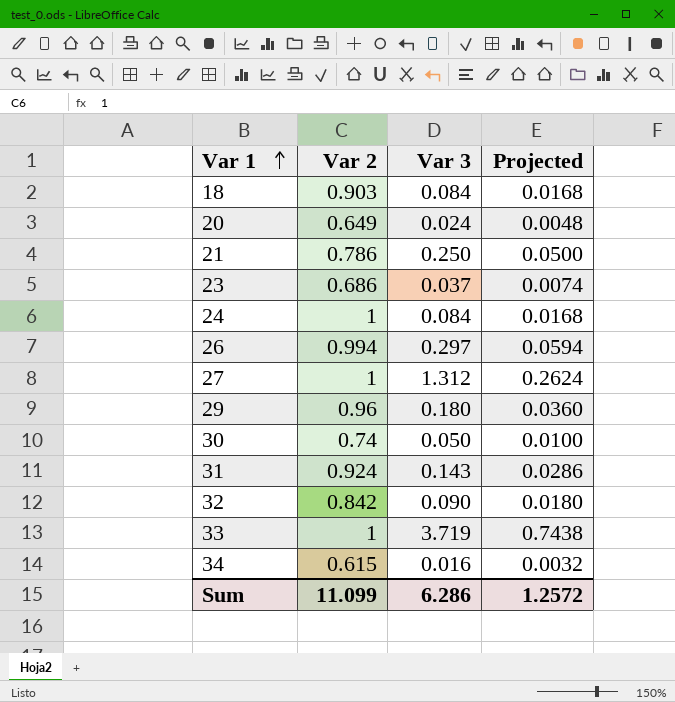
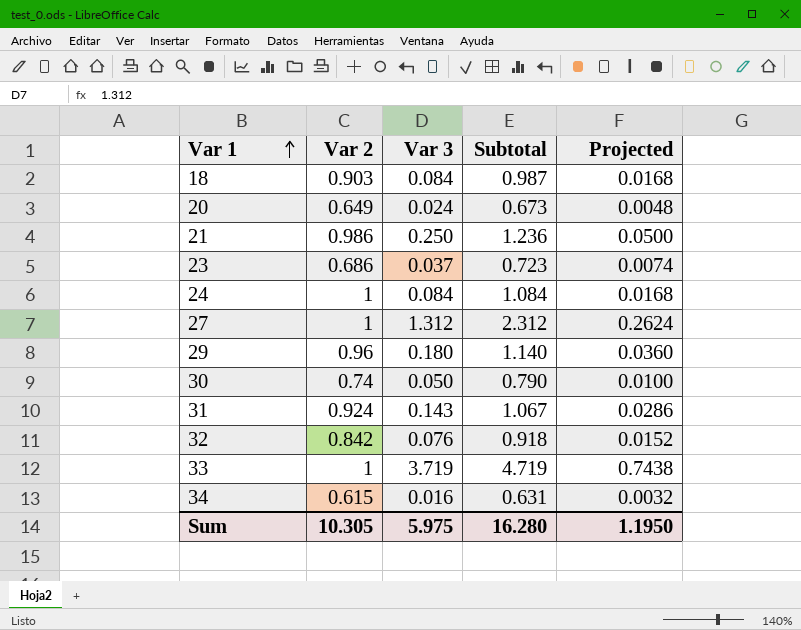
column Subtotal | formula: none -> [Var 2] + [Var 3]
row 26: 0.994 | 0.297 | 0.0594 -> none
21 | Var 2: 0.786 -> 0.986
32 | Var 3: 0.090 -> 0.076
32 | Projected: 0.0180 -> 0.0152
Sum | Var 2: 11.099 -> 10.305
Sum | Var 3: 6.286 -> 5.975
Sum | Projected: 1.2572 -> 1.1950

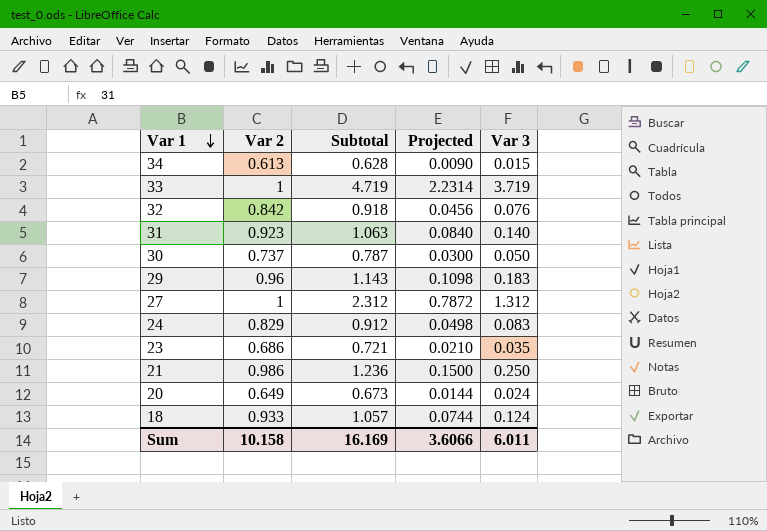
row order: Var 1 ascending -> Var 1 descending
column Projected | formula: [Var 3] * 0.2 -> [Var 3] * 0.6
column Var 3 | position: 3 -> 5
34 | Var 2: 0.615 -> 0.613
34 | Subtotal: 0.631 -> 0.628
34 | Var 3: 0.016 -> 0.015
31 | Var 2: 0.924 -> 0.923
31 | Subtotal: 1.067 -> 1.063
31 | Var 3: 0.143 -> 0.140
30 | Var 2: 0.74 -> 0.737
30 | Subtotal: 0.790 -> 0.787
29 | Subtotal: 1.140 -> 1.143
29 | Var 3: 0.180 -> 0.183
24 | Var 2: 1 -> 0.829
24 | Subtotal: 1.084 -> 0.912
24 | Var 3: 0.084 -> 0.083
23 | Subtotal: 0.723 -> 0.721
23 | Var 3: 0.037 -> 0.035
18 | Var 2: 0.903 -> 0.933
18 | Subtotal: 0.987 -> 1.057
18 | Var 3: 0.084 -> 0.124
Sum | Var 2: 10.305 -> 10.158
Sum | Subtotal: 16.280 -> 16.169
Sum | Projected: 1.1950 -> 3.6066
Sum | Var 3: 5.975 -> 6.011

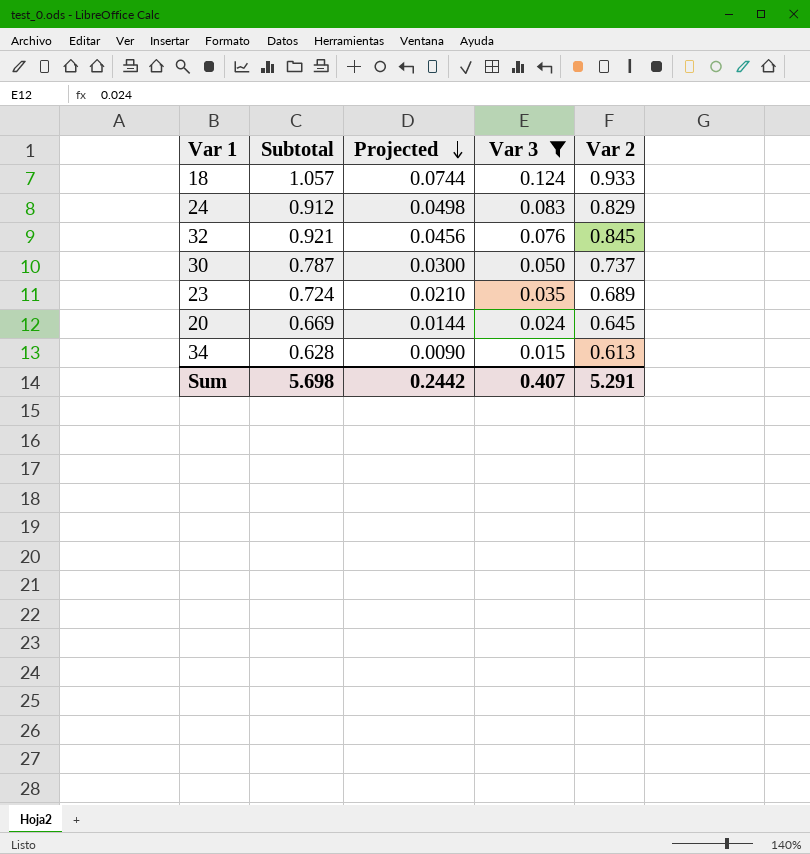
filter: none -> Var 3 <= 0.124
row order: Var 1 descending -> Projected descending
column Var 2 | position: 2 -> 5
32 | Subtotal: 0.918 -> 0.921
32 | Var 2: 0.842 -> 0.845
23 | Subtotal: 0.721 -> 0.724
23 | Var 2: 0.686 -> 0.689
20 | Subtotal: 0.673 -> 0.669
20 | Var 2: 0.649 -> 0.645
Sum | Subtotal: 16.169 -> 5.698
Sum | Projected: 3.6066 -> 0.2442
Sum | Var 3: 6.011 -> 0.407
Sum | Var 2: 10.158 -> 5.291

